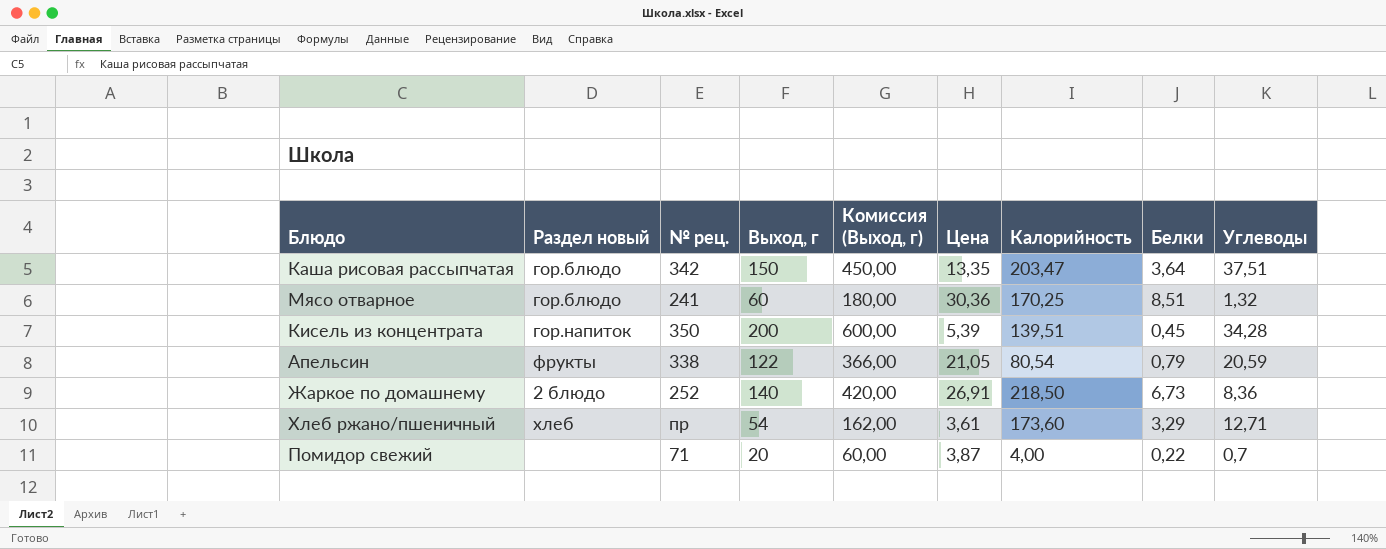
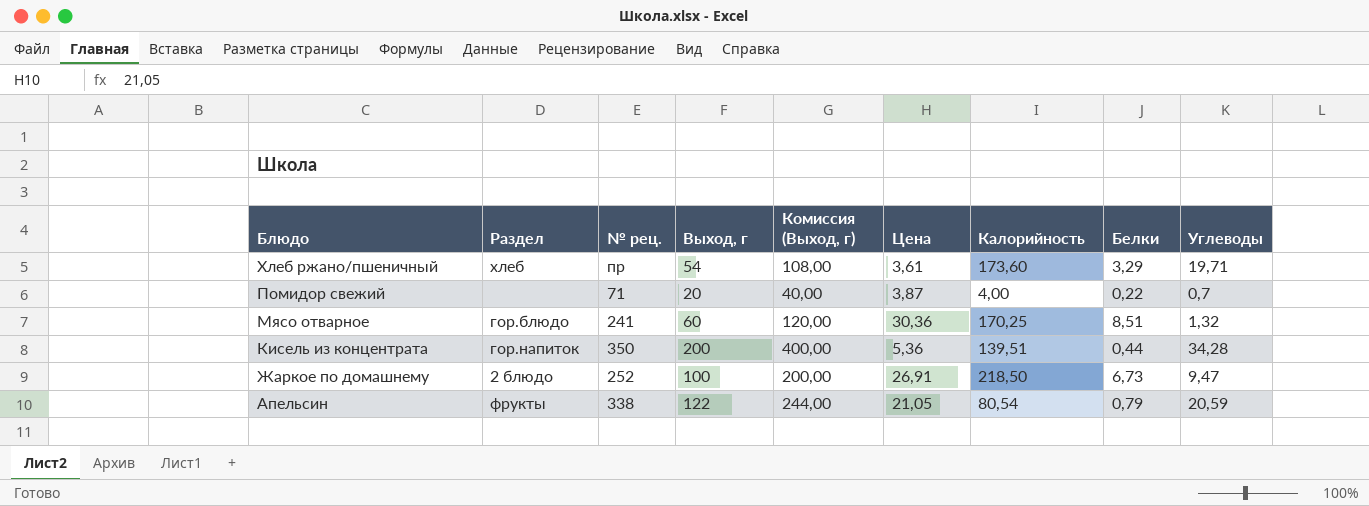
row order: none -> Блюдо descending
column name: Раздел новый -> Раздел
column Комиссия (Выход, г) | formula: [Выход, г] * 3 -> [Выход, г] * 2
row Каша рисовая рассыпчатая: гор.блюдо | 342 | 150 | 450,00 | 13,35 | 203,47 | 3,64 | 37,51 -> none
Хлеб ржано/пшеничный | Углеводы: 12,71 -> 19,71
Кисель из концентрата | Цена: 5,39 -> 5,36
Кисель из концентрата | Белки: 0,45 -> 0,44
Жаркое по домашнему | Выход, г: 140 -> 100
Жаркое по домашнему | Углеводы: 8,36 -> 9,47

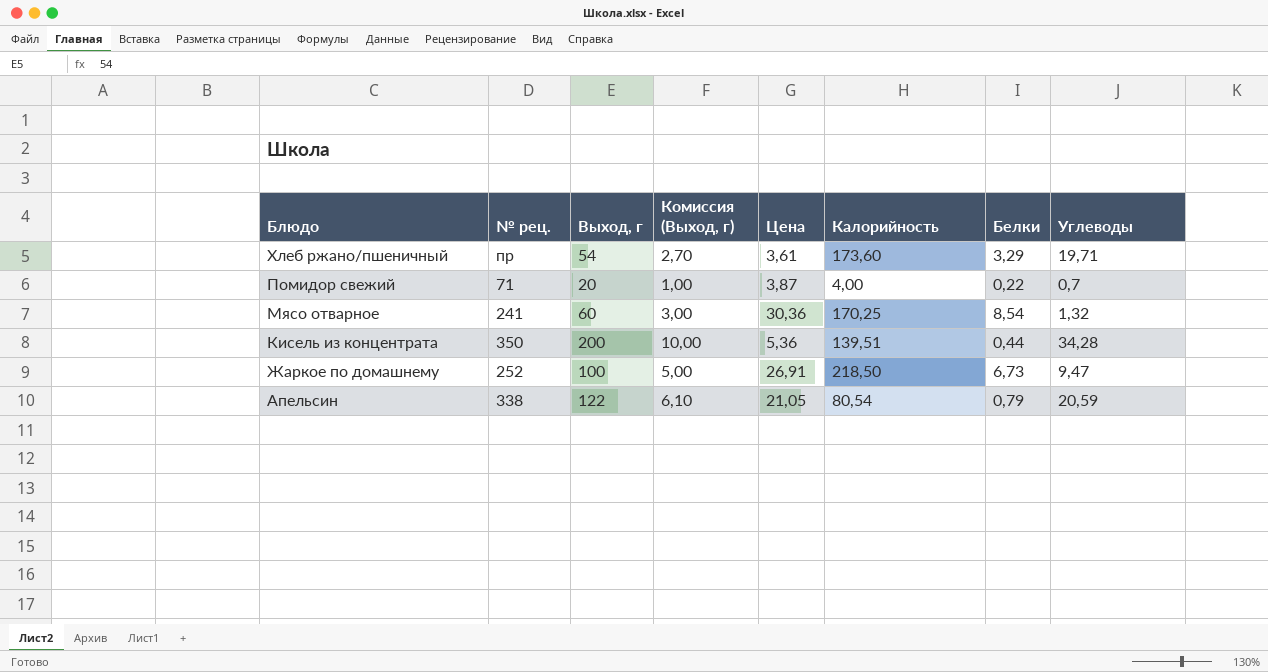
column Раздел | position: 2 -> none
column Комиссия (Выход, г) | formula: [Выход, г] * 2 -> [Выход, г] * 0,05
Мясо отварное | Белки: 8,51 -> 8,54

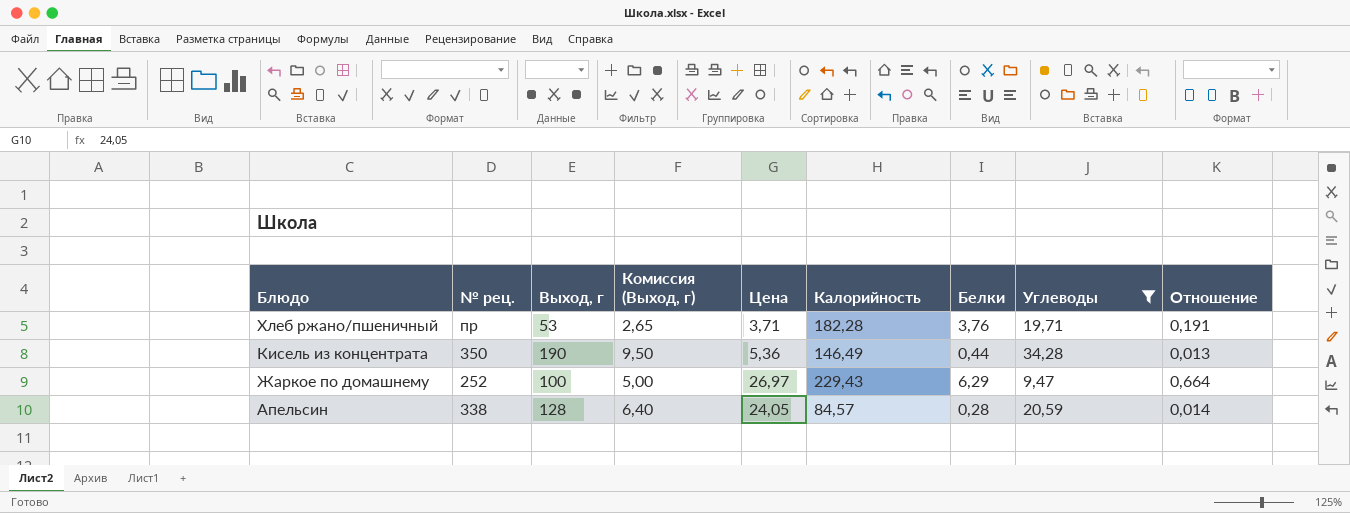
filter: none -> Углеводы >= 9,47
column Отношение | formula: none -> [Белки] / [Углеводы]
Хлеб ржано/пшеничный | Выход, г: 54 -> 53
Хлеб ржано/пшеничный | Комиссия (Выход, г): 2,70 -> 2,65
Хлеб ржано/пшеничный | Цена: 3,61 -> 3,71
Хлеб ржано/пшеничный | Калорийность: 173,60 -> 182,28
Хлеб ржано/пшеничный | Белки: 3,29 -> 3,76
Кисель из концентрата | Выход, г: 200 -> 190
Кисель из концентрата | Комиссия (Выход, г): 10,00 -> 9,50
Кисель из концентрата | Калорийность: 139,51 -> 146,49
Жаркое по домашнему | Цена: 26,91 -> 26,97
Жаркое по домашнему | Калорийность: 218,50 -> 229,43
Жаркое по домашнему | Белки: 6,73 -> 6,29
Апельсин | Выход, г: 122 -> 128
Апельсин | Комиссия (Выход, г): 6,10 -> 6,40
Апельсин | Цена: 21,05 -> 24,05
Апельсин | Калорийность: 80,54 -> 84,57
Апельсин | Белки: 0,79 -> 0,28

